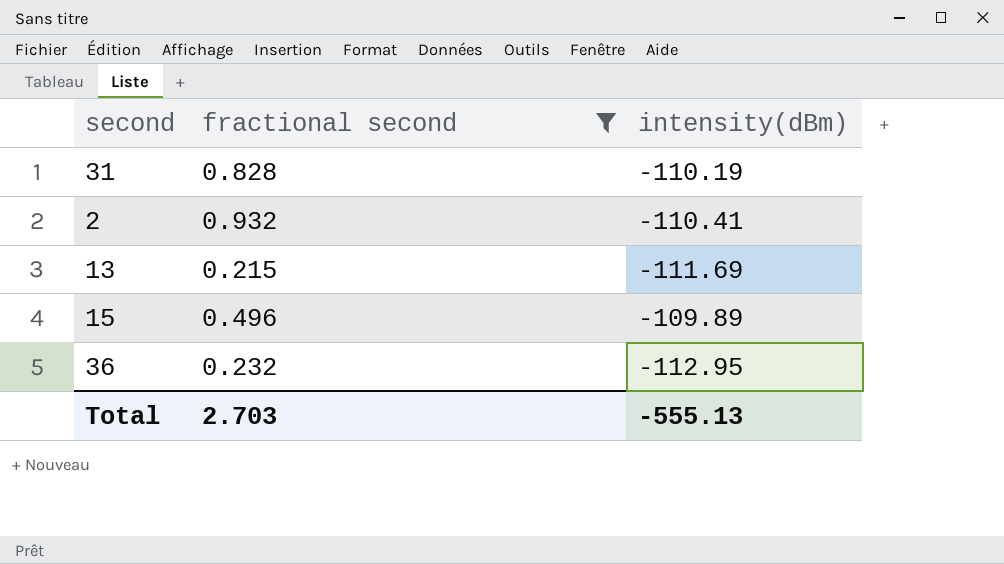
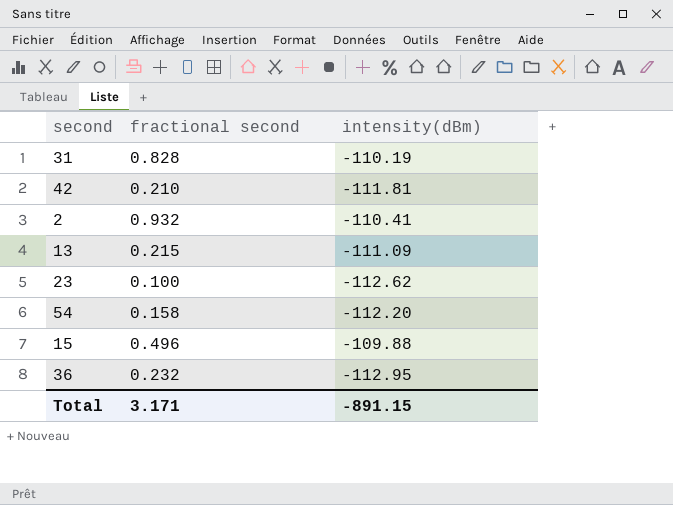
filter: fractional second >= 0.215 -> none
13 | intensity(dBm): -111.69 -> -111.09
15 | intensity(dBm): -109.89 -> -109.88
Total | fractional second: 2.703 -> 3.171
Total | intensity(dBm): -555.13 -> -891.15

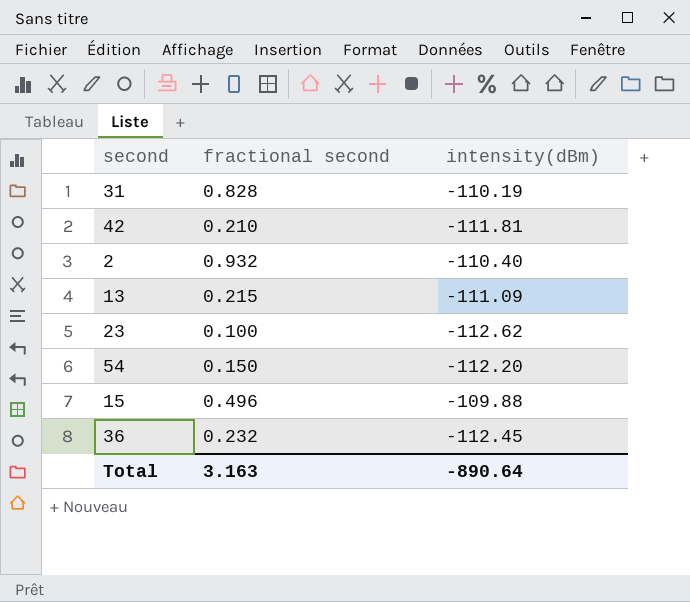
2 | intensity(dBm): -110.41 -> -110.40
54 | fractional second: 0.158 -> 0.150
36 | intensity(dBm): -112.95 -> -112.45
Total | fractional second: 3.171 -> 3.163
Total | intensity(dBm): -891.15 -> -890.64

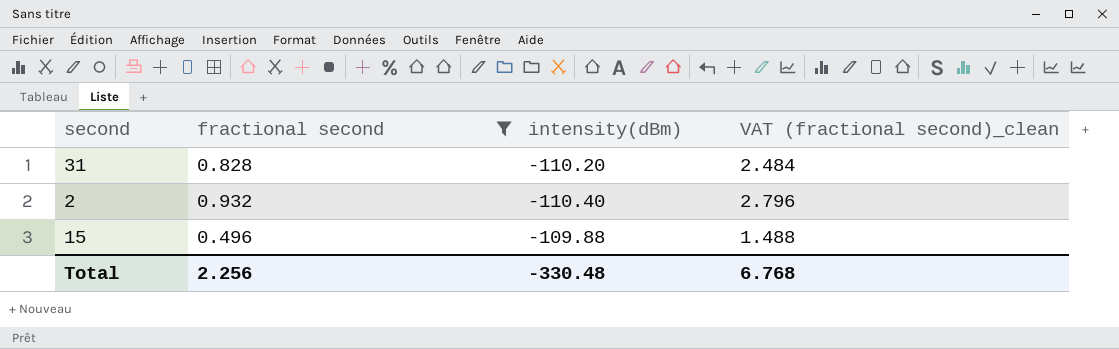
filter: none -> fractional second >= 0.496
column VAT (fractional second)_clean | formula: none -> [fractional second] * 3
31 | intensity(dBm): -110.19 -> -110.20
Total | fractional second: 3.163 -> 2.256
Total | intensity(dBm): -890.64 -> -330.48

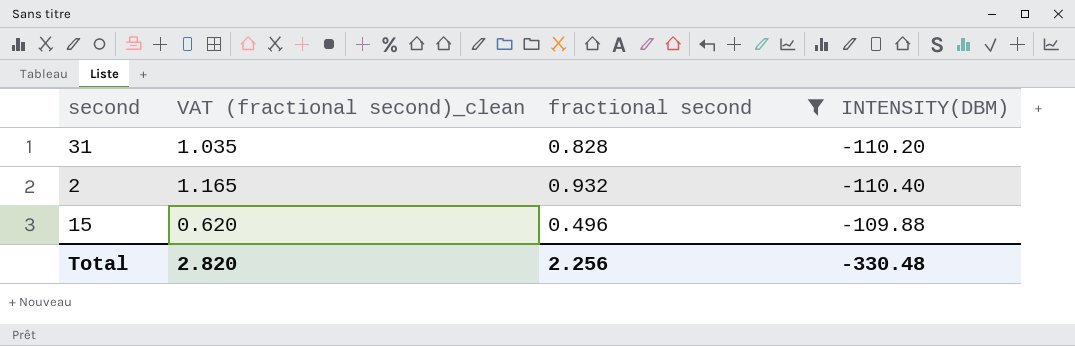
column VAT (fractional second)_clean | formula: [fractional second] * 3 -> [fractional second] * 1.25
column VAT (fractional second)_clean | position: 4 -> 2
column name: intensity(dBm) -> INTENSITY(DBM)
Total | VAT (fractional second)_clean: 6.768 -> 2.820

